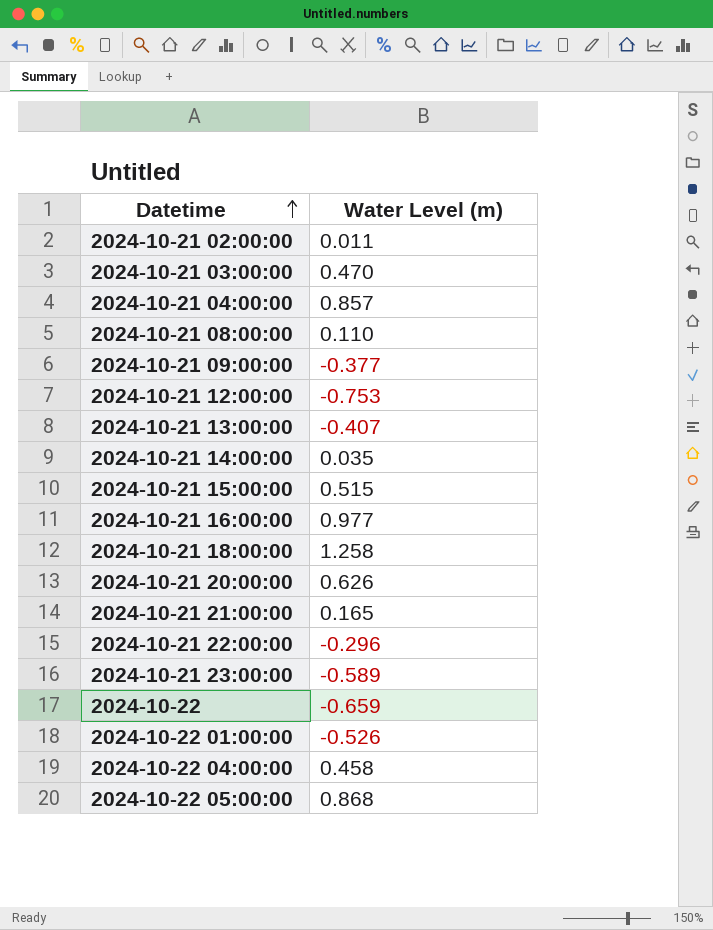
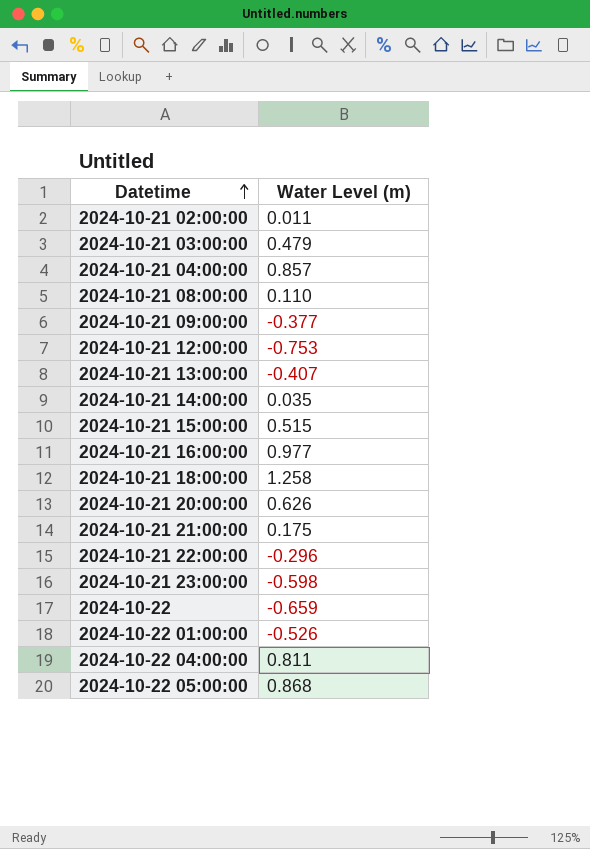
2024-10-21 03:00:00 | Water Level (m): 0.470 -> 0.479
2024-10-21 21:00:00 | Water Level (m): 0.165 -> 0.175
2024-10-21 23:00:00 | Water Level (m): -0.589 -> -0.598
2024-10-22 04:00:00 | Water Level (m): 0.458 -> 0.811

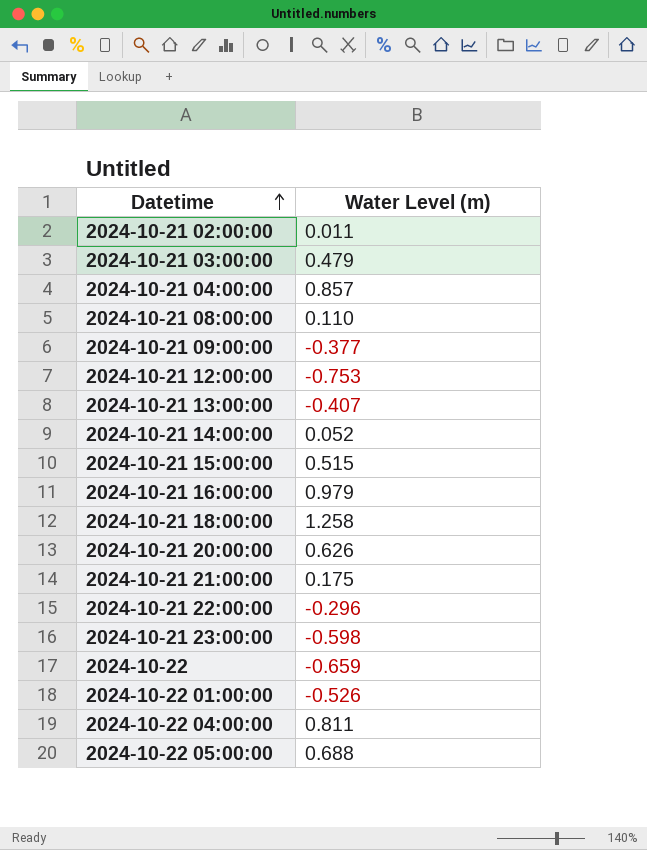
2024-10-21 14:00:00 | Water Level (m): 0.035 -> 0.052
2024-10-21 16:00:00 | Water Level (m): 0.977 -> 0.979
2024-10-22 05:00:00 | Water Level (m): 0.868 -> 0.688

